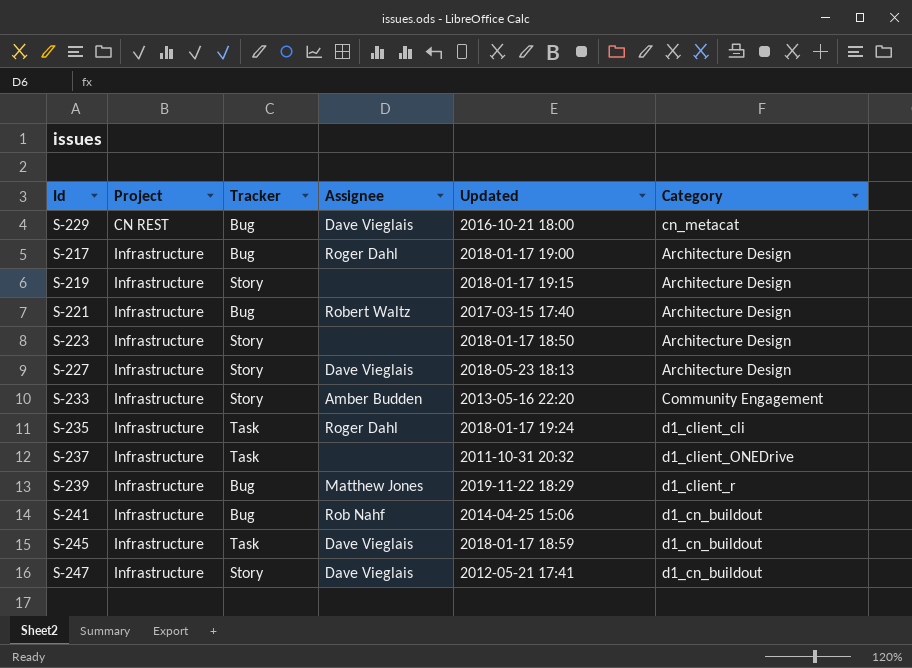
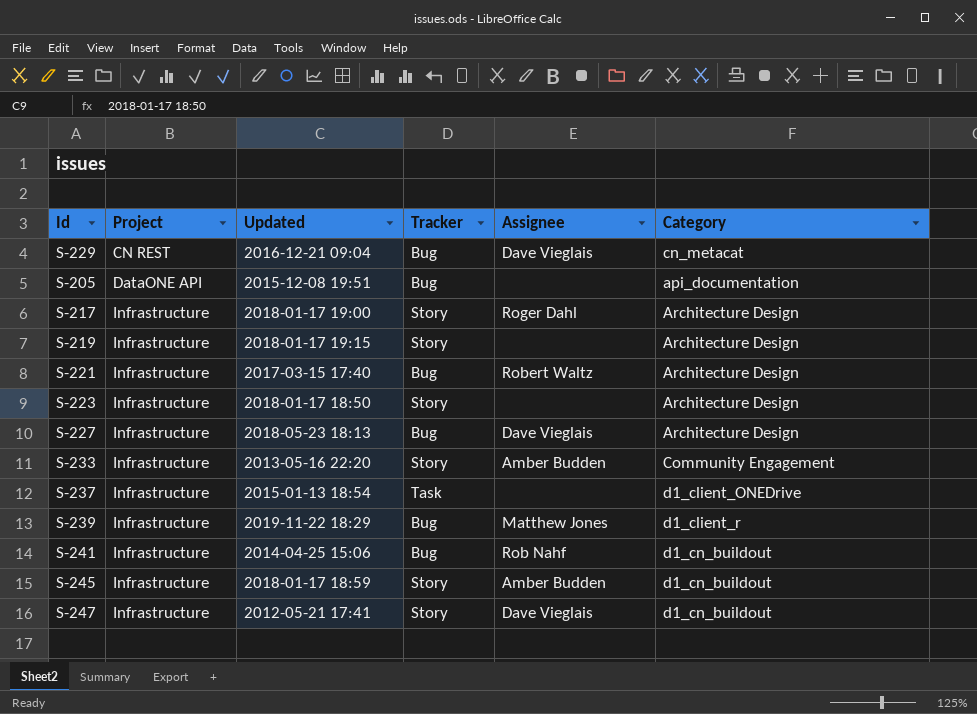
column Updated | position: 5 -> 3
row S-235: Infrastructure | Task | Roger Dahl | 2018-01-17 19:24 | d1_client_cli -> none
S-229 | Updated: 2016-10-21 18:00 -> 2016-12-21 09:04
row S-205: none -> DataONE API | 2015-12-08 19:51 | Bug | none | api_documentation
S-217 | Tracker: Bug -> Story
S-227 | Tracker: Story -> Bug
S-237 | Updated: 2011-10-31 20:32 -> 2015-01-13 18:54
S-245 | Tracker: Task -> Story
S-245 | Assignee: Dave Vieglais -> Amber Budden

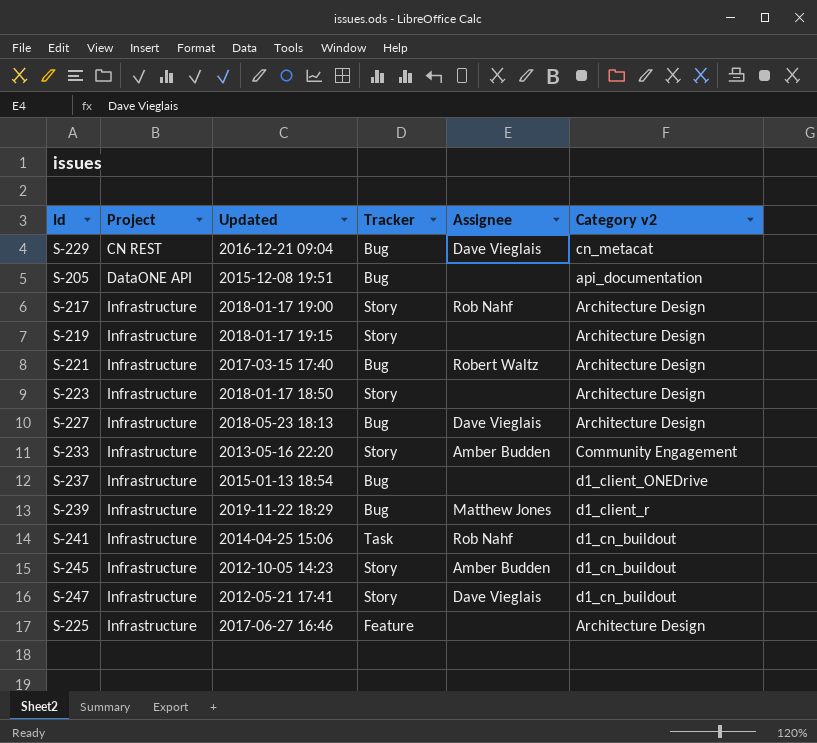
column name: Category -> Category v2
S-217 | Assignee: Roger Dahl -> Rob Nahf
S-237 | Tracker: Task -> Bug
S-241 | Tracker: Bug -> Task
S-245 | Updated: 2018-01-17 18:59 -> 2012-10-05 14:23
row S-225: none -> Infrastructure | 2017-06-27 16:46 | Feature | none | Architecture Design

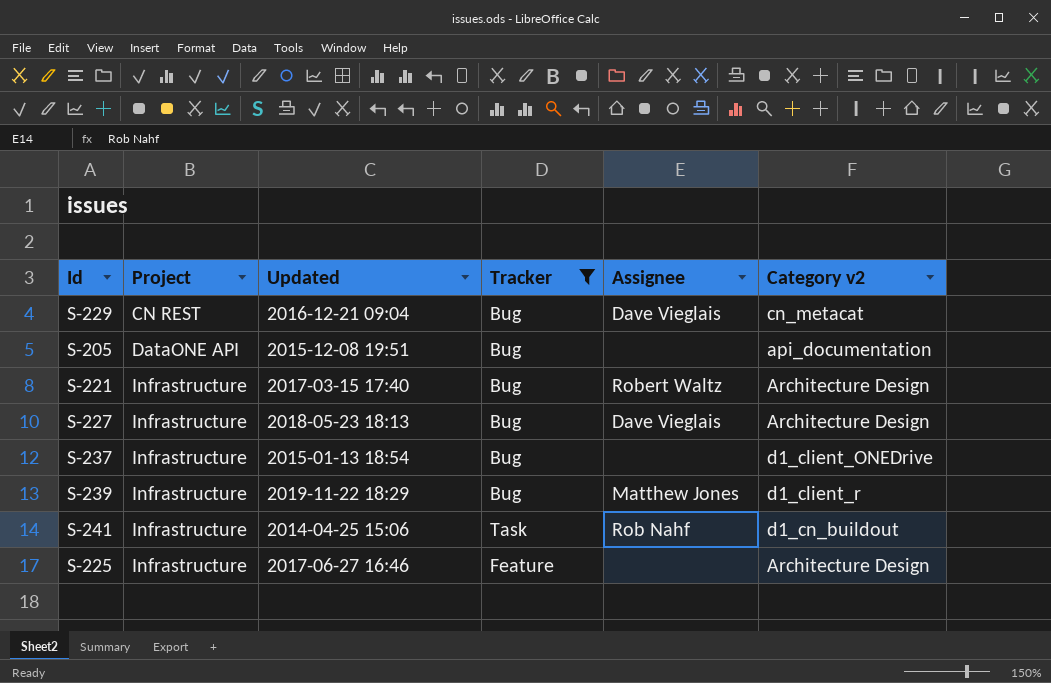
filter: none -> Tracker != Story

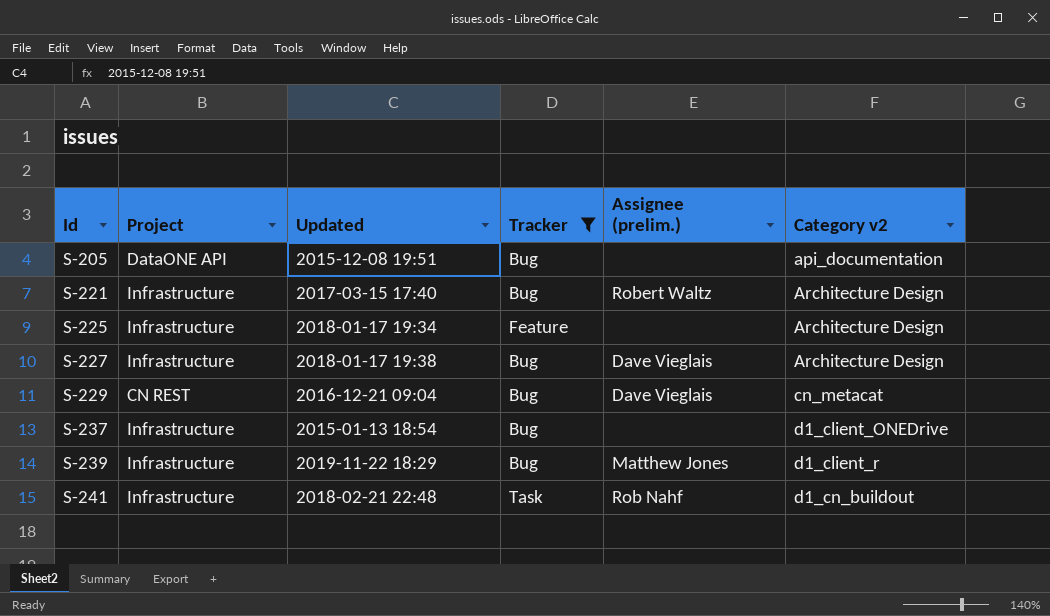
row order: Project ascending -> Id ascending
column name: Assignee -> Assignee (prelim.)
S-225 | Updated: 2017-06-27 16:46 -> 2018-01-17 19:34
S-227 | Updated: 2018-05-23 18:13 -> 2018-01-17 19:38
S-241 | Updated: 2014-04-25 15:06 -> 2018-02-21 22:48

